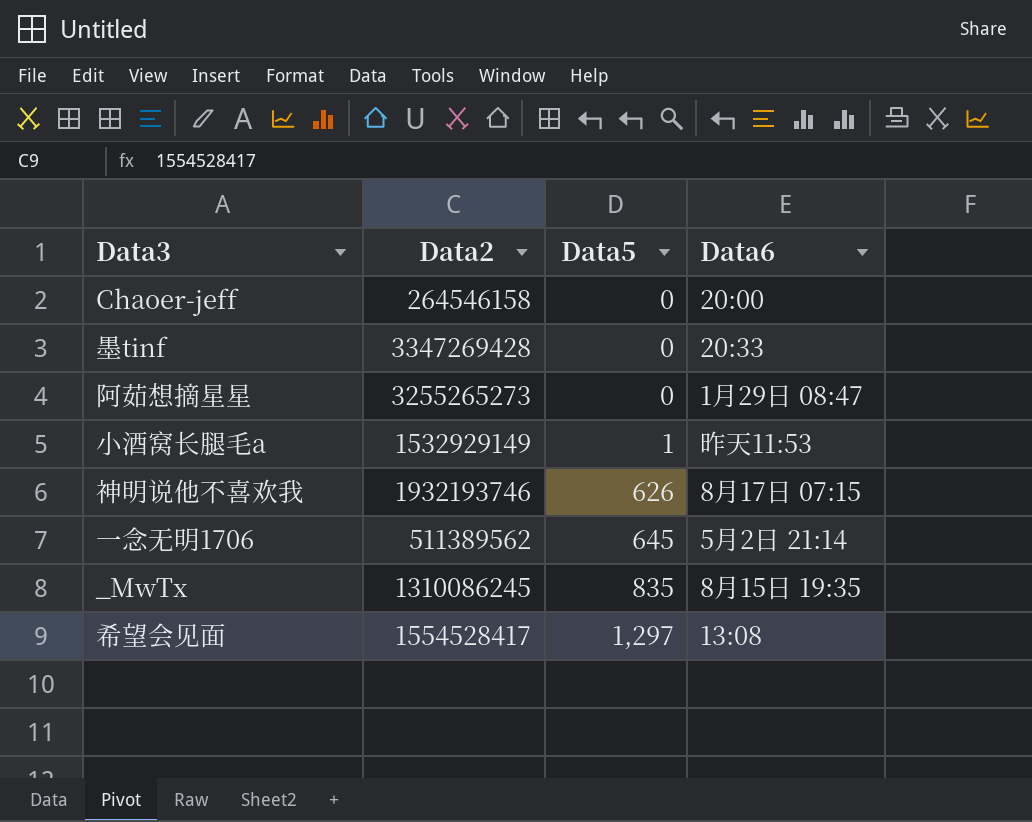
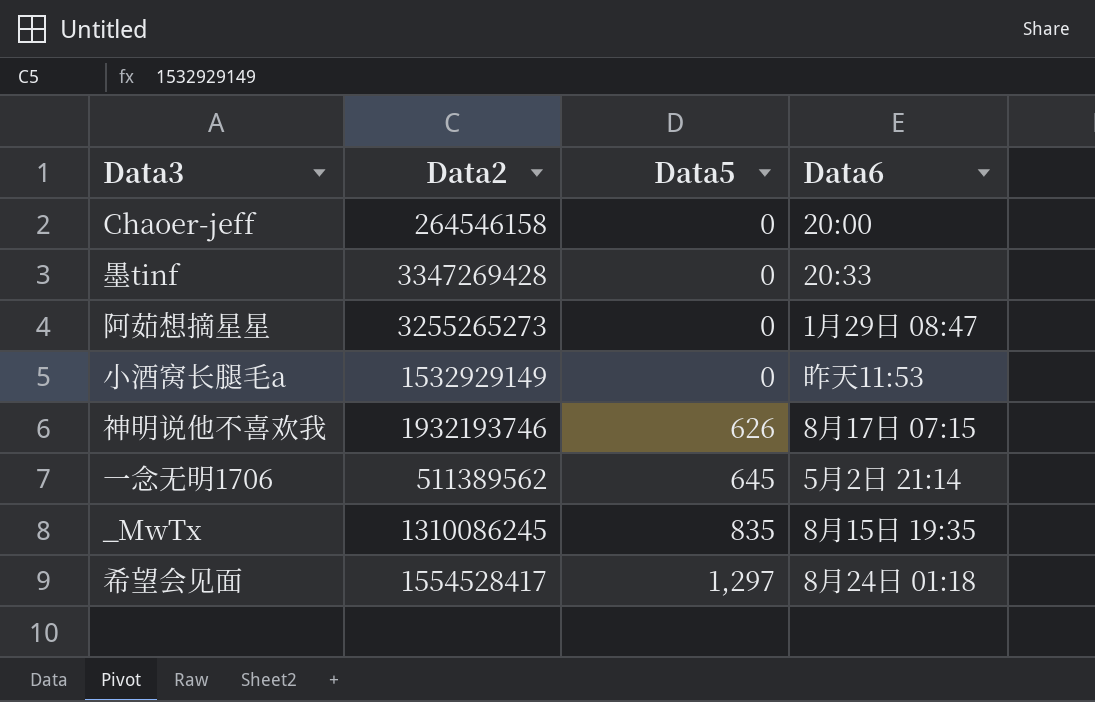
小酒窝长腿毛a | Data5: 1 -> 0
希望会见面 | Data6: 13:08 -> 8月24日 01:18

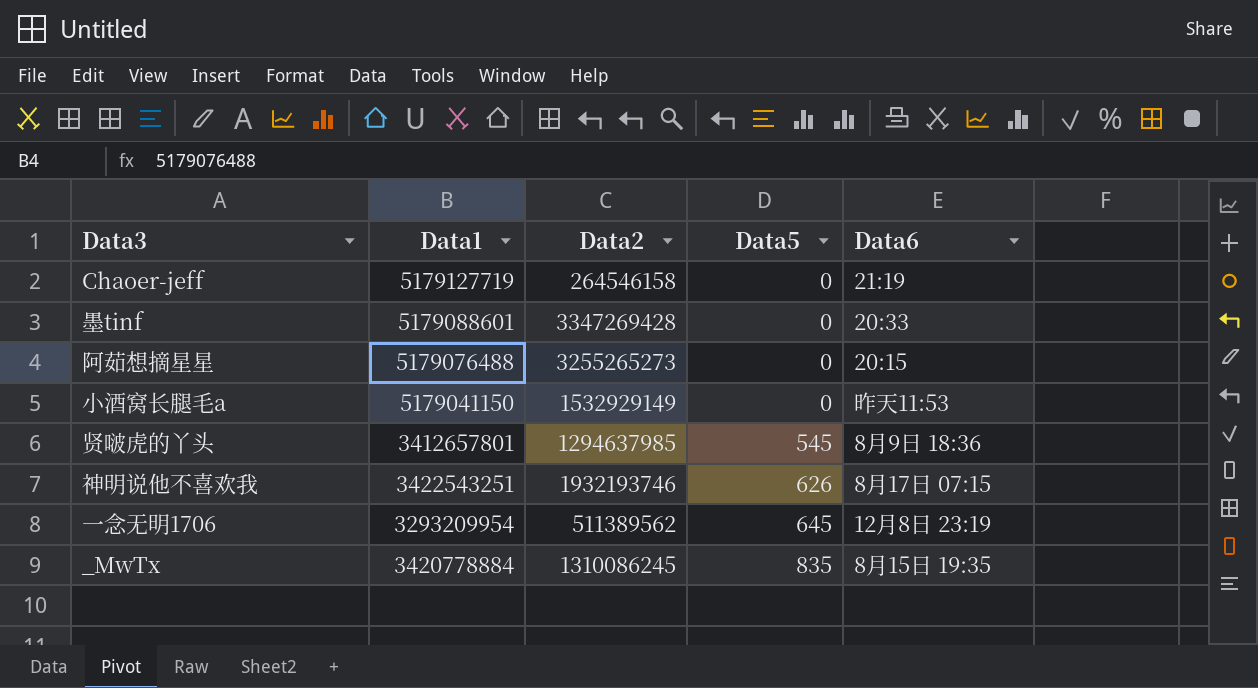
column Data1 | position: none -> 2
row 希望会见面: 1554528417 | 1,297 | 8月24日 01:18 -> none
Chaoer-jeff | Data6: 20:00 -> 21:19
阿茹想摘星星 | Data6: 1月29日 08:47 -> 20:15
row 贤啵虎的丫头: none -> 3412657801 | 1294637985 | 545 | 8月9日 18:36
一念无明1706 | Data6: 5月2日 21:14 -> 12月8日 23:19

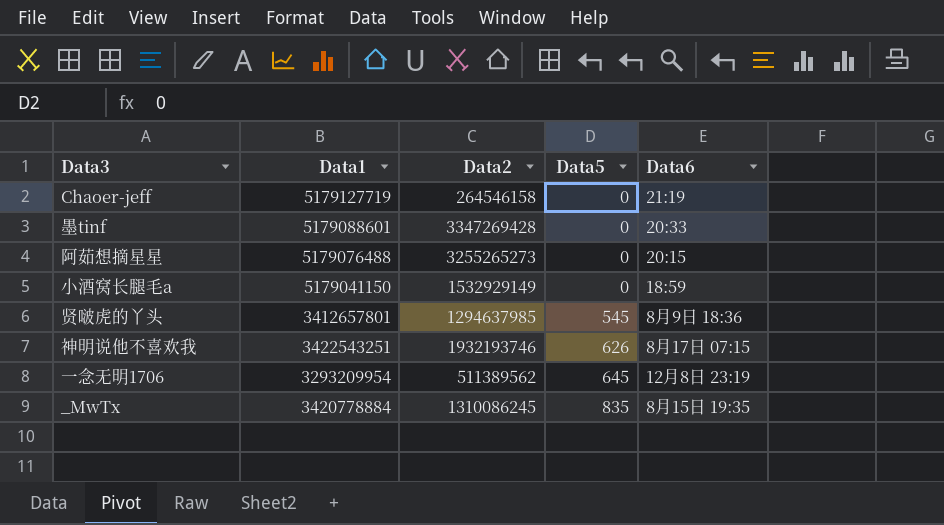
小酒窝长腿毛a | Data6: 昨天11:53 -> 18:59

